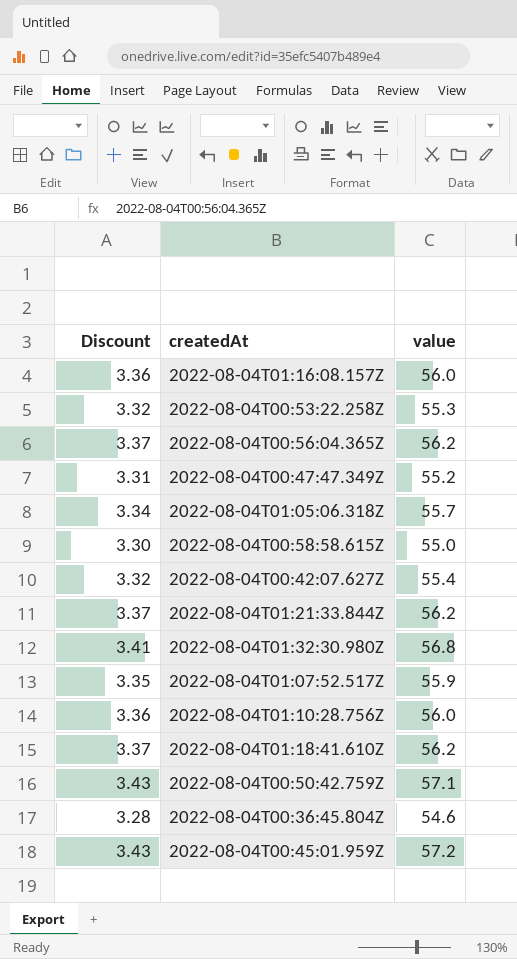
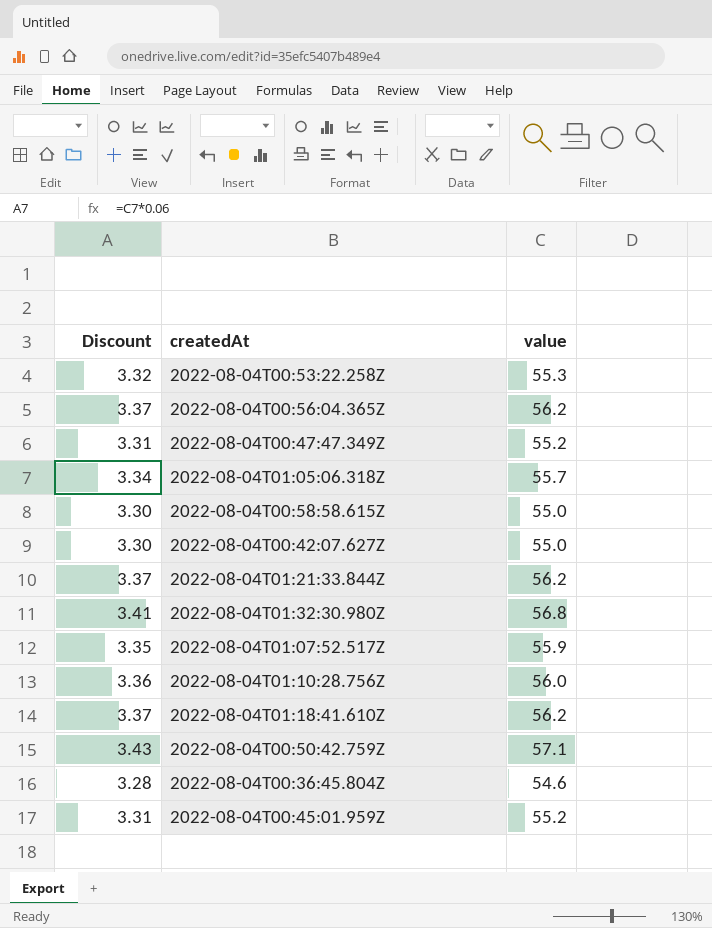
row 2022-08-04T01:16:08.157Z: 3.36 | 56.0 -> none
2022-08-04T00:42:07.627Z | Discount: 3.32 -> 3.30
2022-08-04T00:42:07.627Z | value: 55.4 -> 55.0
2022-08-04T00:45:01.959Z | Discount: 3.43 -> 3.31
2022-08-04T00:45:01.959Z | value: 57.2 -> 55.2

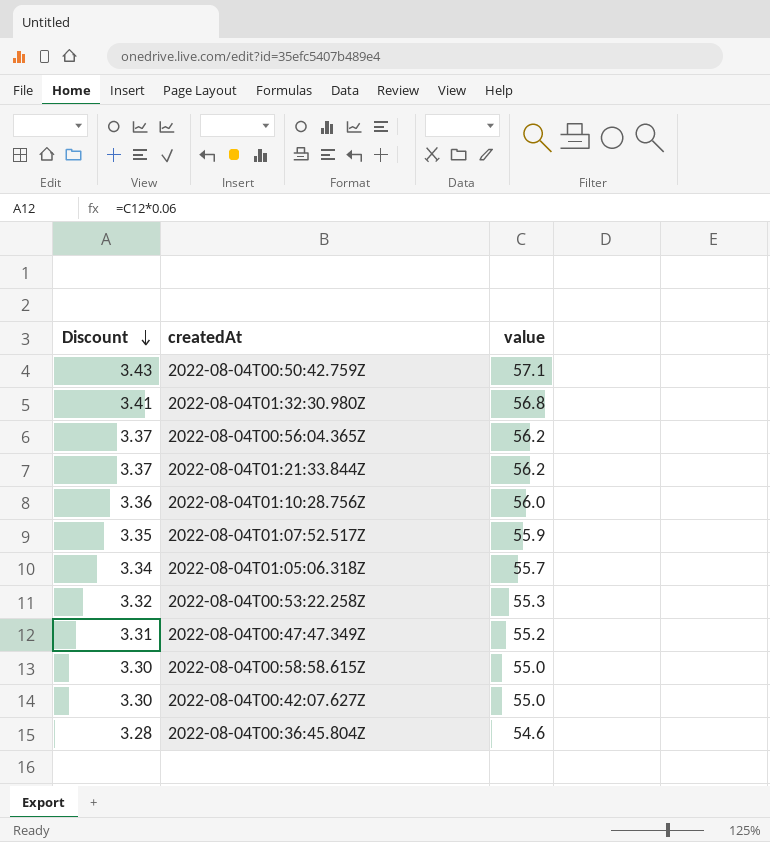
row order: none -> Discount descending
row 2022-08-04T01:18:41.610Z: 3.37 | 56.2 -> none
row 2022-08-04T00:45:01.959Z: 3.31 | 55.2 -> none

